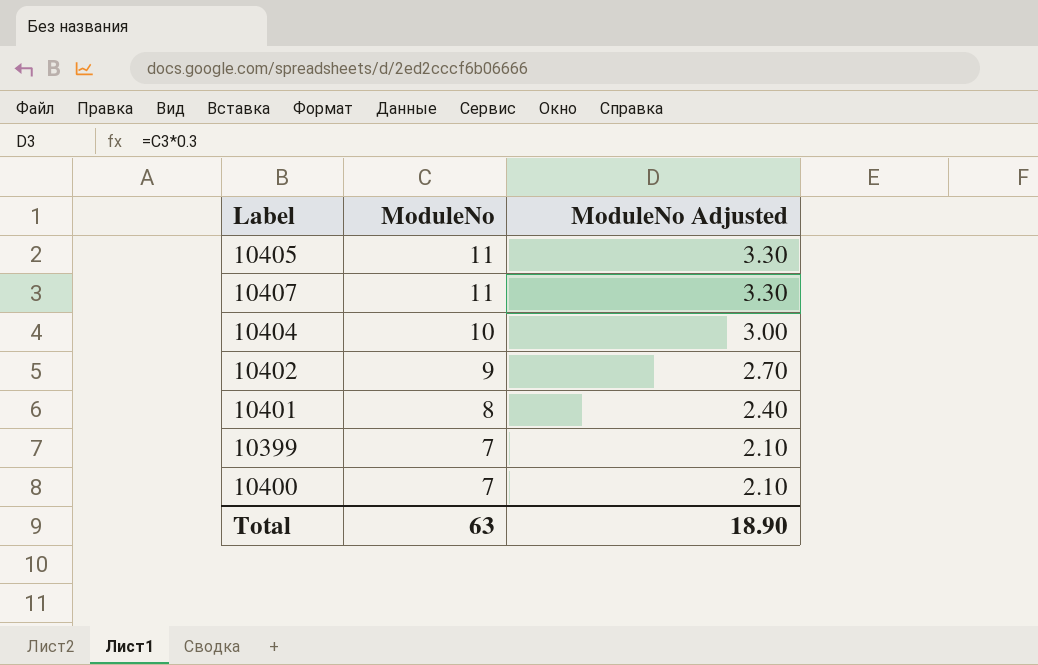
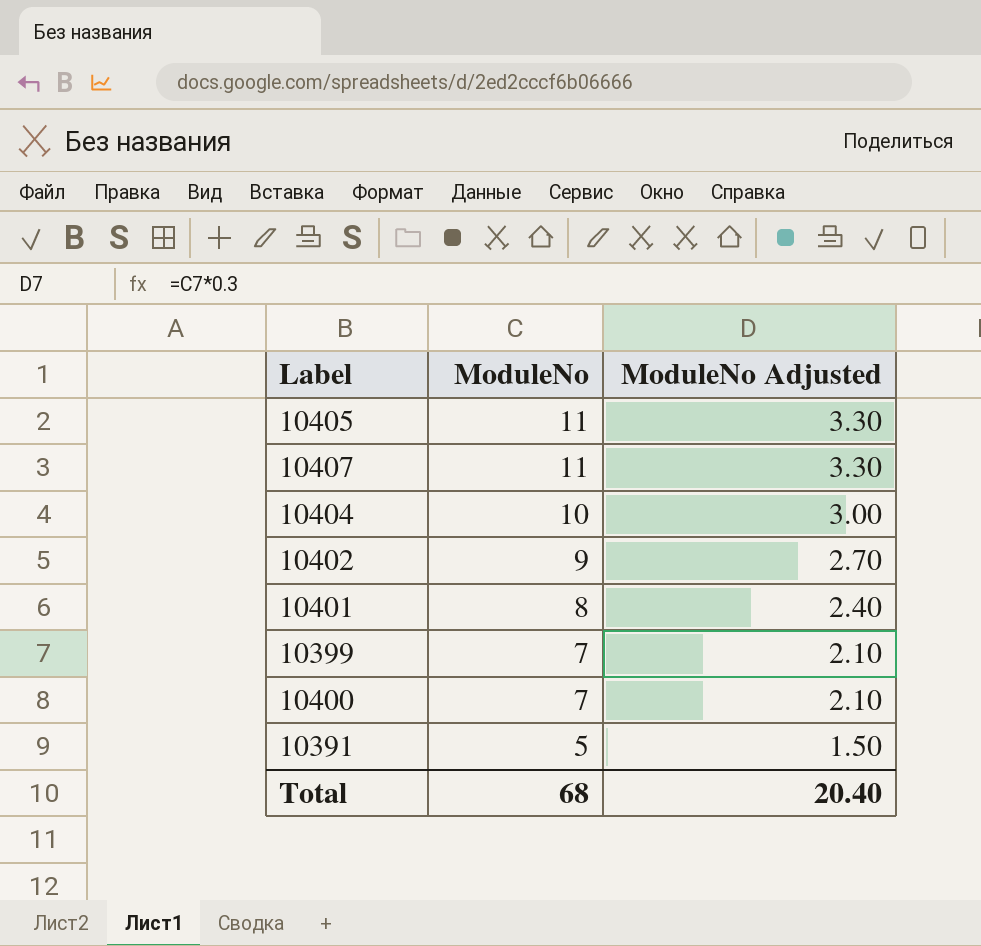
row 10391: none -> 5 | 1.50
Total | ModuleNo: 63 -> 68
Total | ModuleNo Adjusted: 18.90 -> 20.40

